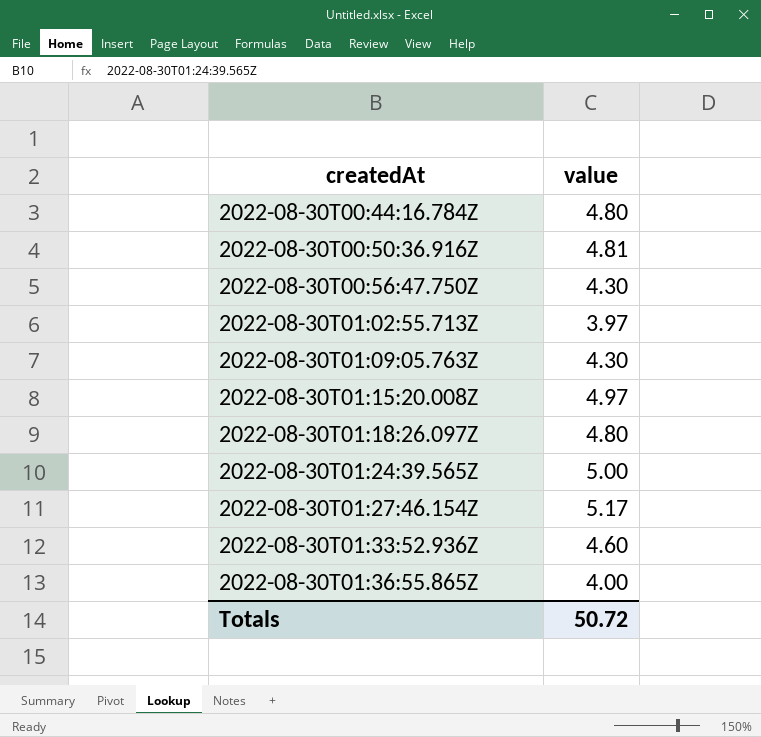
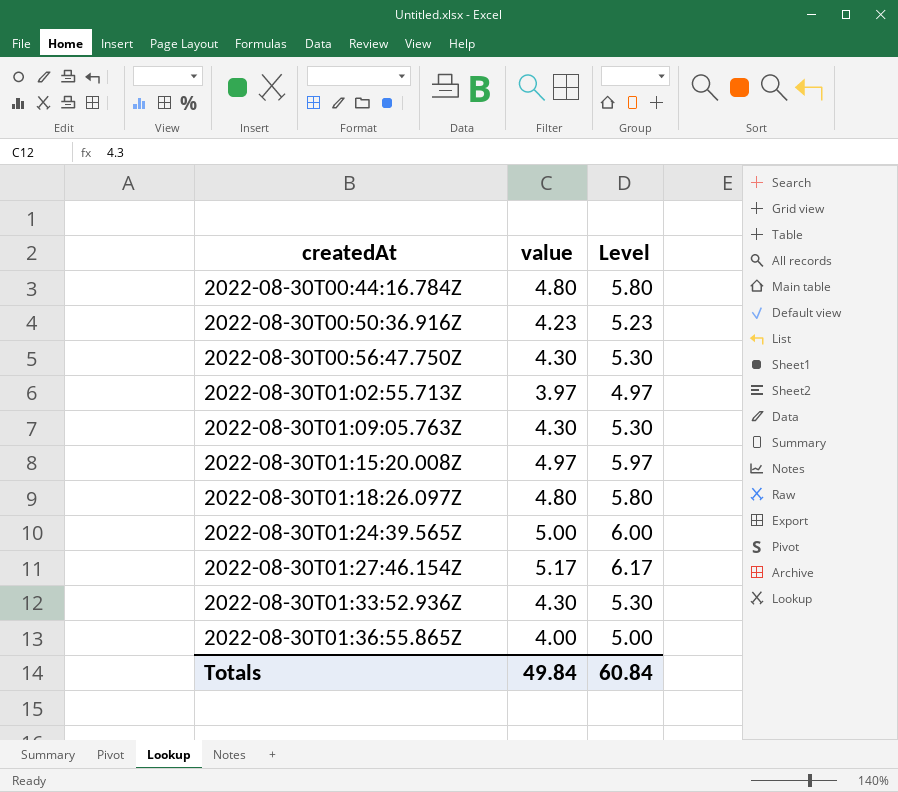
column Level | formula: none -> [value] + 1
2022-08-30T00:50:36.916Z | value: 4.81 -> 4.23
2022-08-30T01:33:52.936Z | value: 4.60 -> 4.30
Totals | value: 50.72 -> 49.84

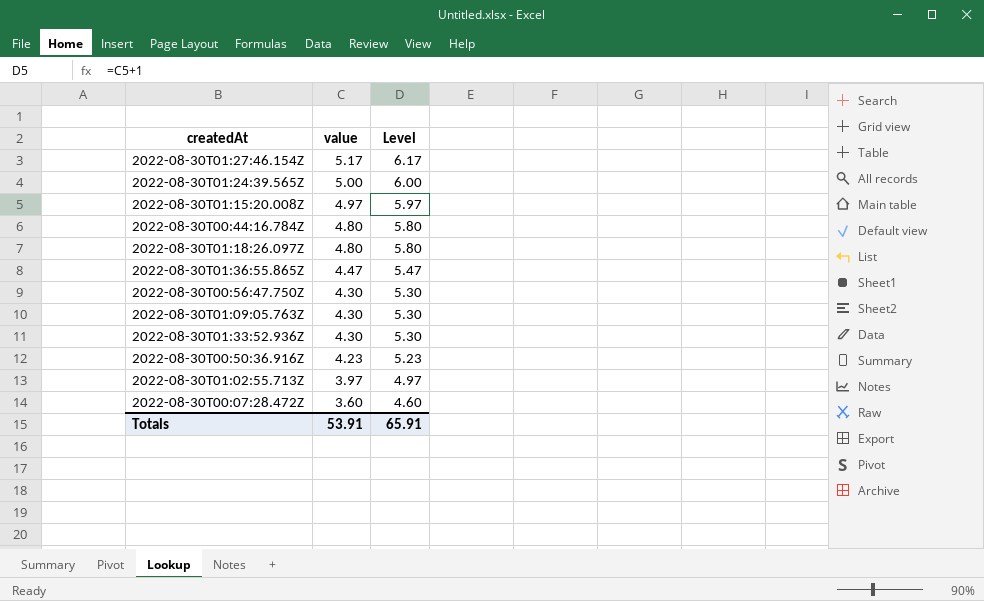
row order: createdAt ascending -> value descending
2022-08-30T01:36:55.865Z | value: 4.00 -> 4.47
2022-08-30T01:36:55.865Z | Level: 5.00 -> 5.47
row 2022-08-30T00:07:28.472Z: none -> 3.60 | 4.60
Totals | value: 49.84 -> 53.91
Totals | Level: 60.84 -> 65.91

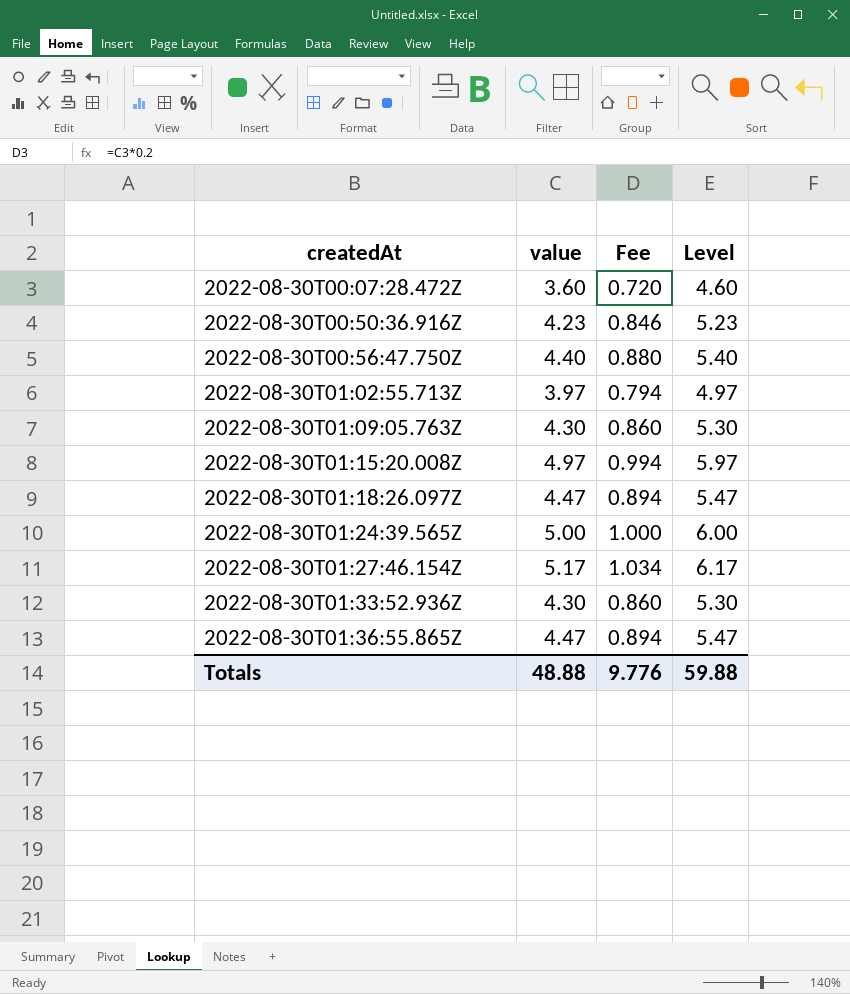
row order: value descending -> createdAt ascending
column Fee | formula: none -> [value] * 0.2
row 2022-08-30T00:44:16.784Z: 4.80 | 5.80 -> none
2022-08-30T00:56:47.750Z | value: 4.30 -> 4.40
2022-08-30T00:56:47.750Z | Level: 5.30 -> 5.40
2022-08-30T01:18:26.097Z | value: 4.80 -> 4.47
2022-08-30T01:18:26.097Z | Level: 5.80 -> 5.47
Totals | value: 53.91 -> 48.88
Totals | Level: 65.91 -> 59.88

